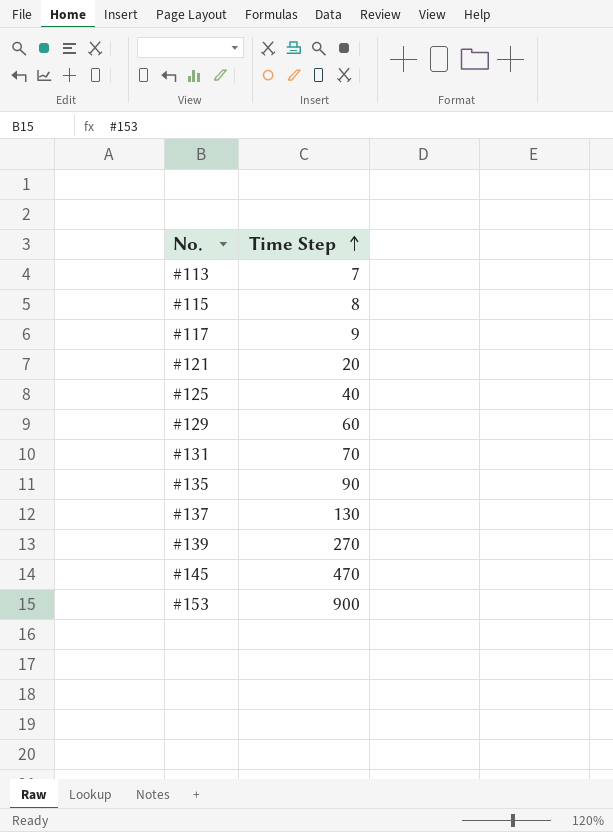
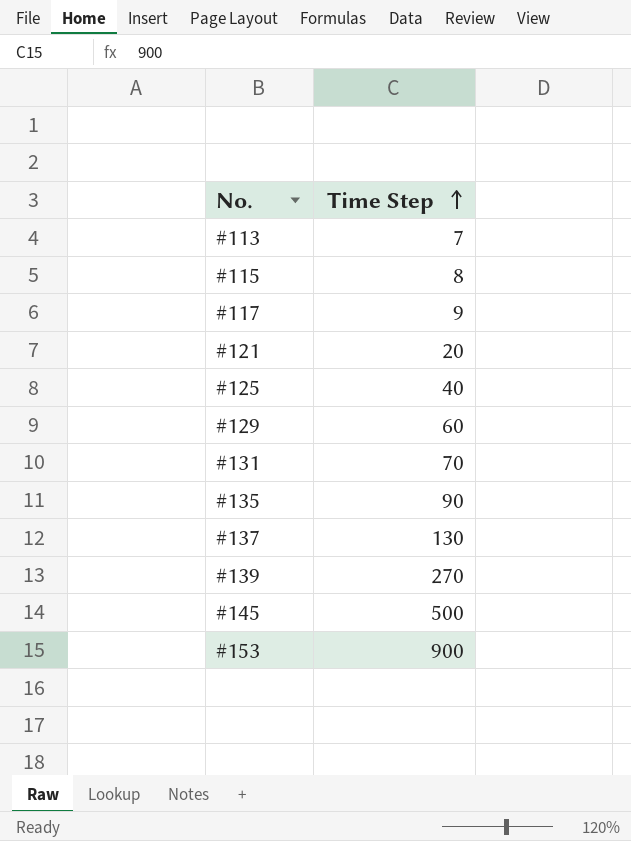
#145 | Time Step: 470 -> 500

